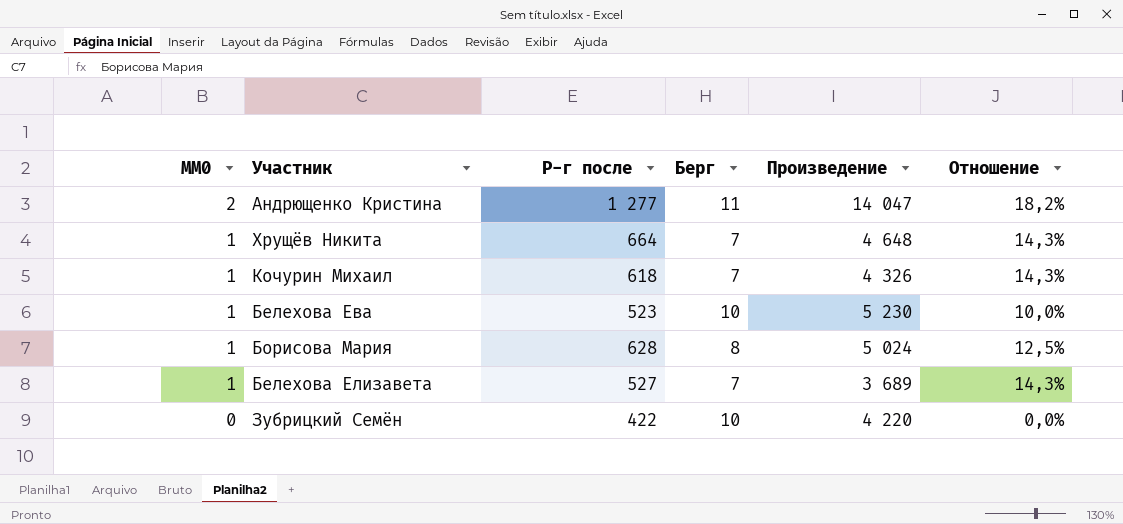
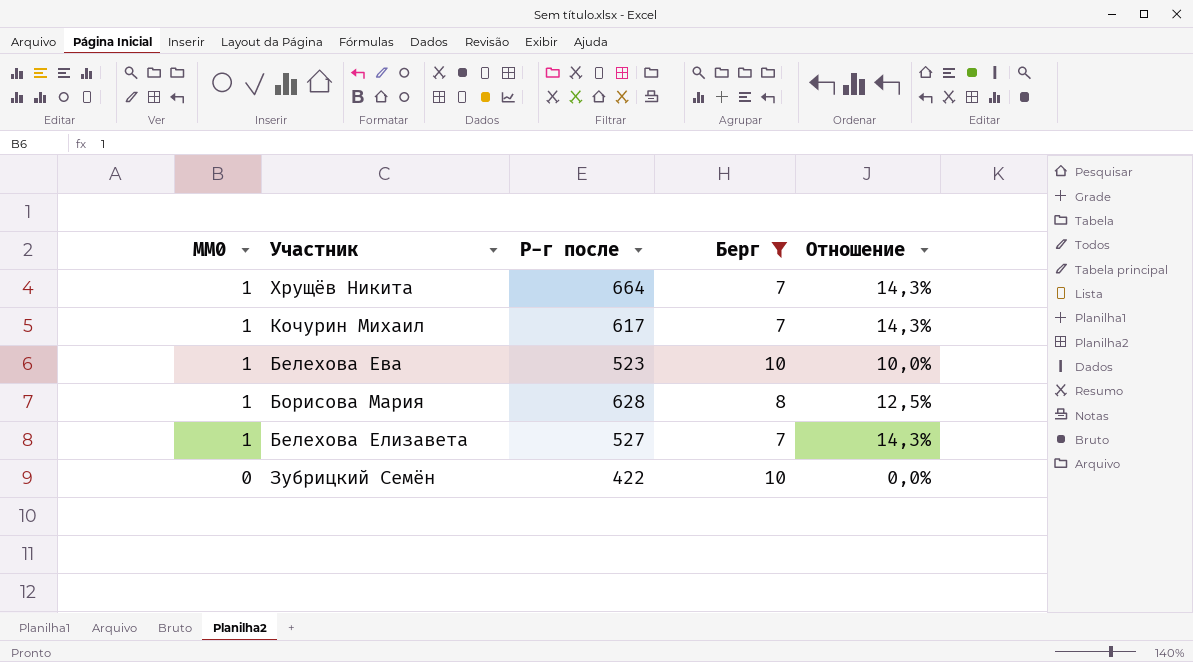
filter: none -> Берг != 11
column Произведение | formula: [Р-г после] * [Берг] -> none
Кочурин Михаил | Р-г после: 618 -> 617

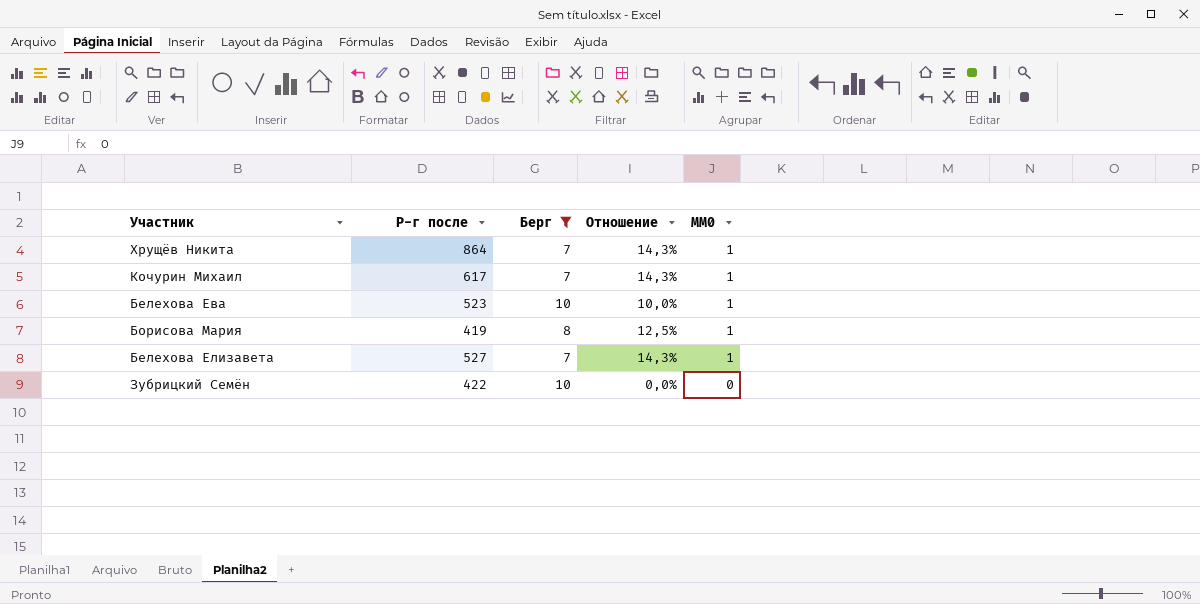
column MM0 | position: 1 -> 5
Хрущёв Никита | Р-г после: 664 -> 864
Борисова Мария | Р-г после: 628 -> 419

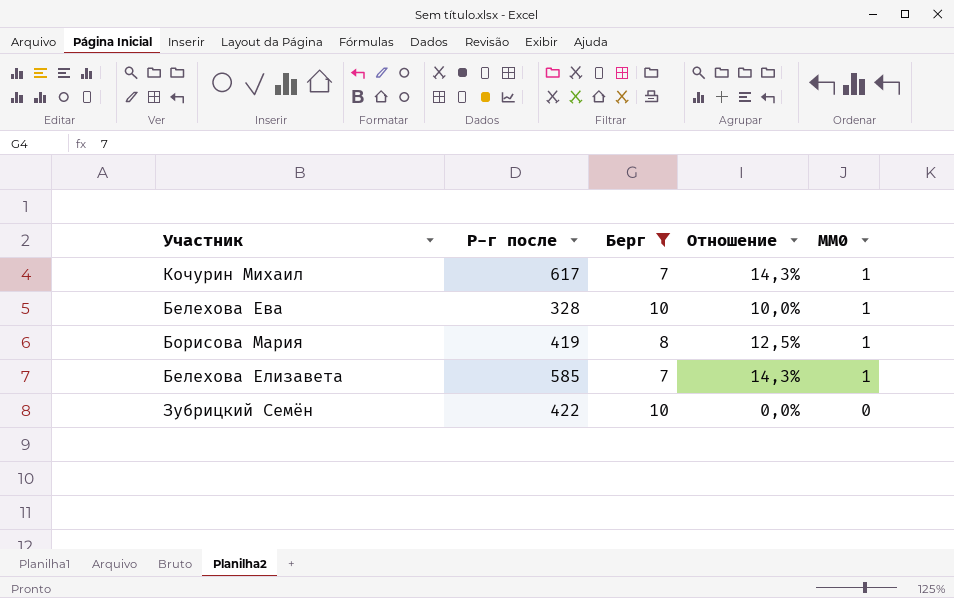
row Хрущёв Никита: 864 | 7 | 14,3% | 1 -> none
Белехова Ева | Р-г после: 523 -> 328
Белехова Елизавета | Р-г после: 527 -> 585

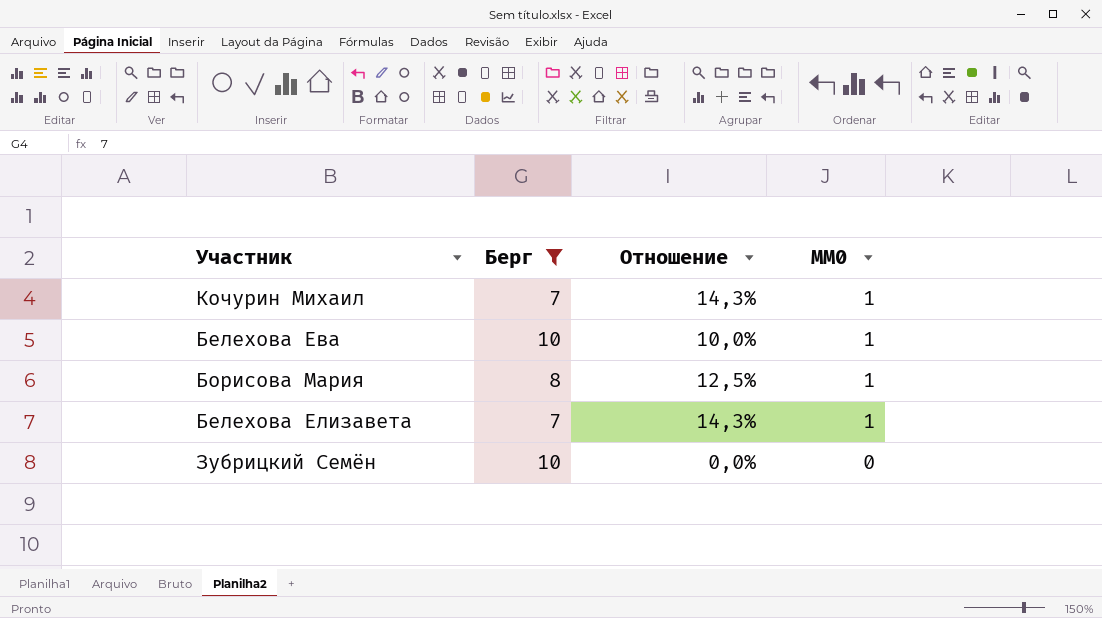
column Р-г после | position: 2 -> none

